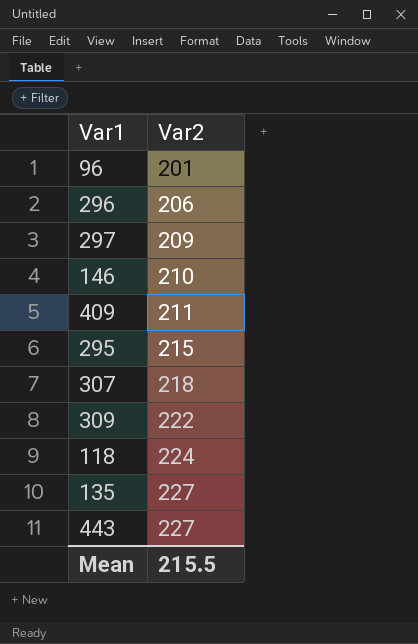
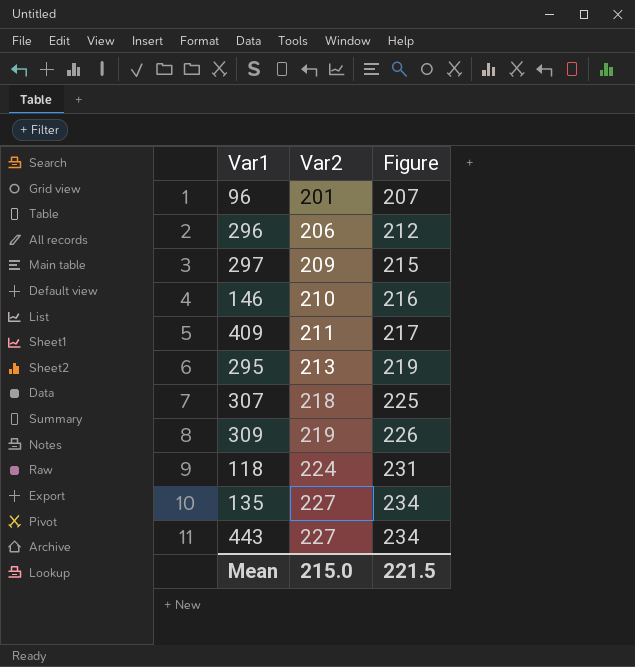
column Figure | formula: none -> [Var2] * 1.03
295 | Var2: 215 -> 213
309 | Var2: 222 -> 219
Mean | Var2: 215.5 -> 215.0

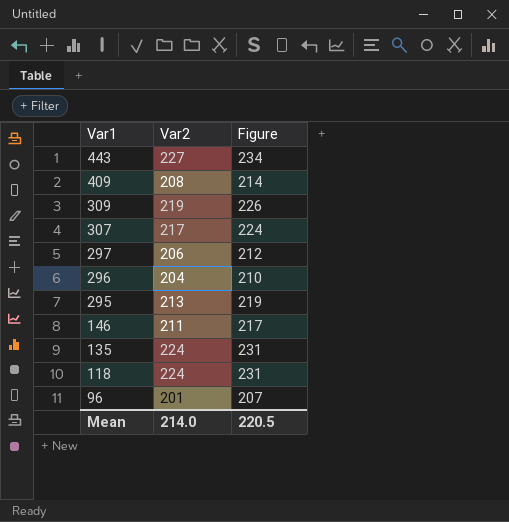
row order: Var2 ascending -> Var1 descending
409 | Var2: 211 -> 208
409 | Figure: 217 -> 214
307 | Var2: 218 -> 217
307 | Figure: 225 -> 224
297 | Var2: 209 -> 206
297 | Figure: 215 -> 212
296 | Var2: 206 -> 204
296 | Figure: 212 -> 210
146 | Var2: 210 -> 211
146 | Figure: 216 -> 217
135 | Var2: 227 -> 224
135 | Figure: 234 -> 231
Mean | Var2: 215.0 -> 214.0
Mean | Figure: 221.5 -> 220.5

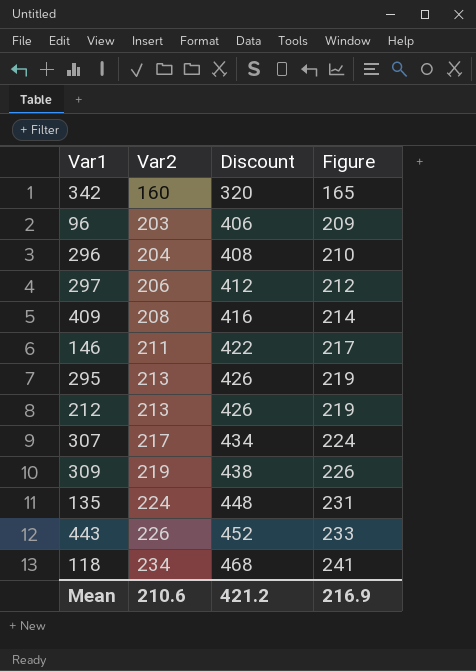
row order: Var1 descending -> Var2 ascending
column Discount | formula: none -> [Var2] * 2
row 342: none -> 160 | 320 | 165
96 | Var2: 201 -> 203
96 | Figure: 207 -> 209
row 212: none -> 213 | 426 | 219
443 | Var2: 227 -> 226
443 | Figure: 234 -> 233
118 | Var2: 224 -> 234
118 | Figure: 231 -> 241
Mean | Var2: 214.0 -> 210.6
Mean | Figure: 220.5 -> 216.9

